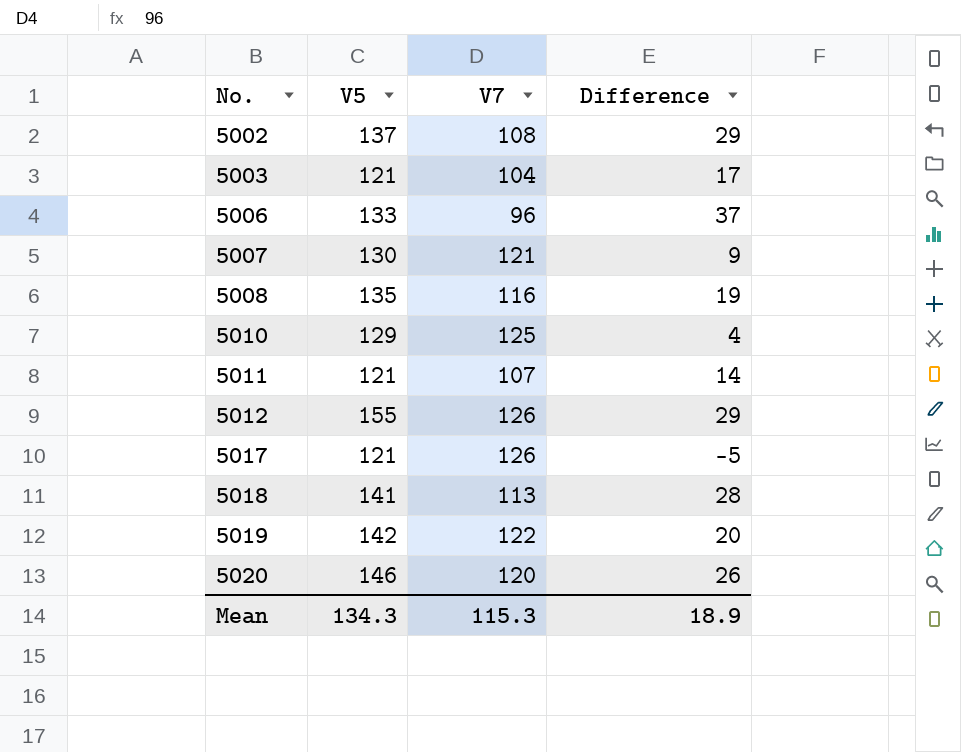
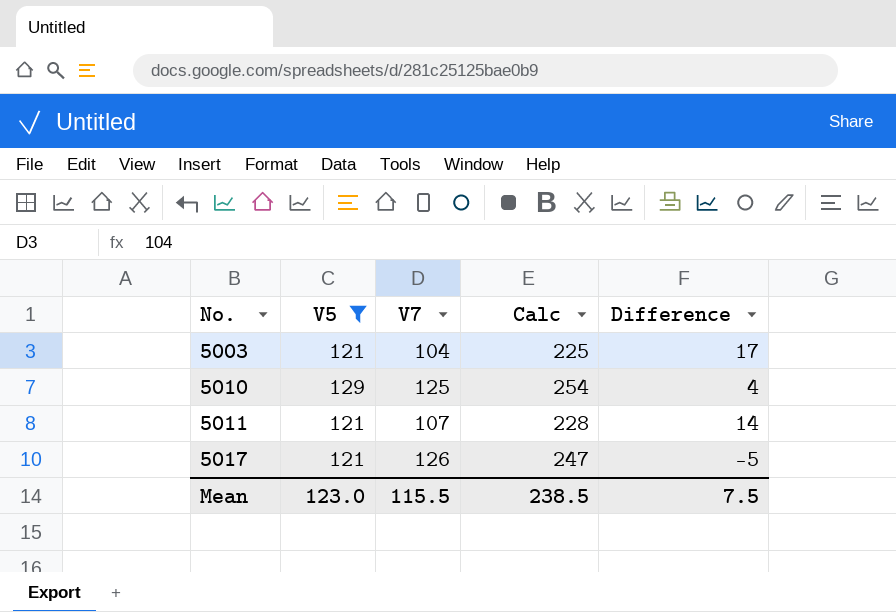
filter: none -> V5 <= 129
column Calc | formula: none -> [V5] + [V7]
Mean | V5: 134.3 -> 123.0
Mean | V7: 115.3 -> 115.5
Mean | Difference: 18.9 -> 7.5

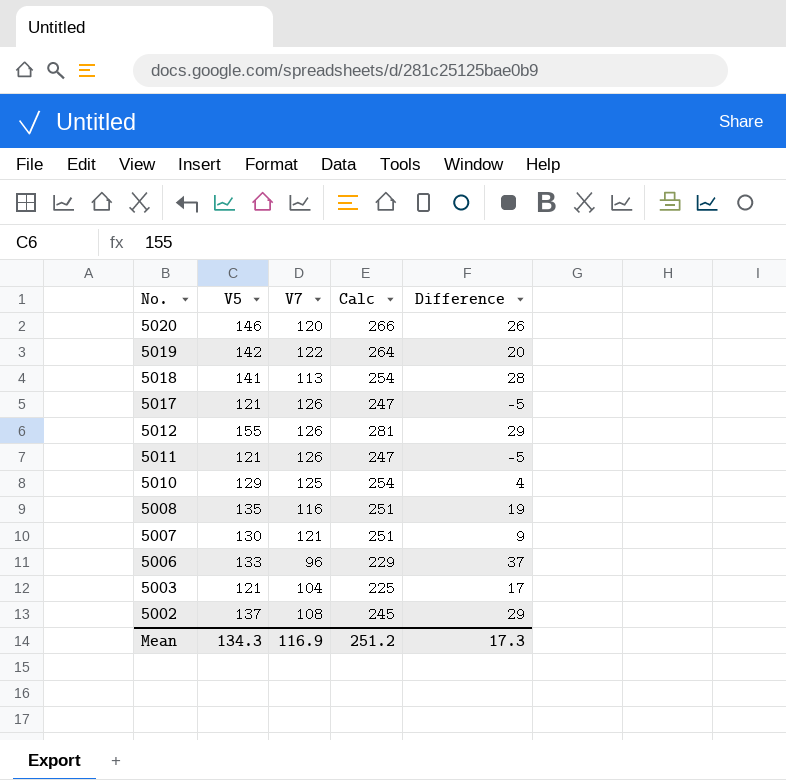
filter: V5 <= 129 -> none
row order: No. ascending -> No. descending
5011 | V7: 107 -> 126
5011 | Calc: 228 -> 247
5011 | Difference: 14 -> -5
Mean | V5: 123.0 -> 134.3
Mean | V7: 115.5 -> 116.9
Mean | Calc: 238.5 -> 251.2
Mean | Difference: 7.5 -> 17.3

